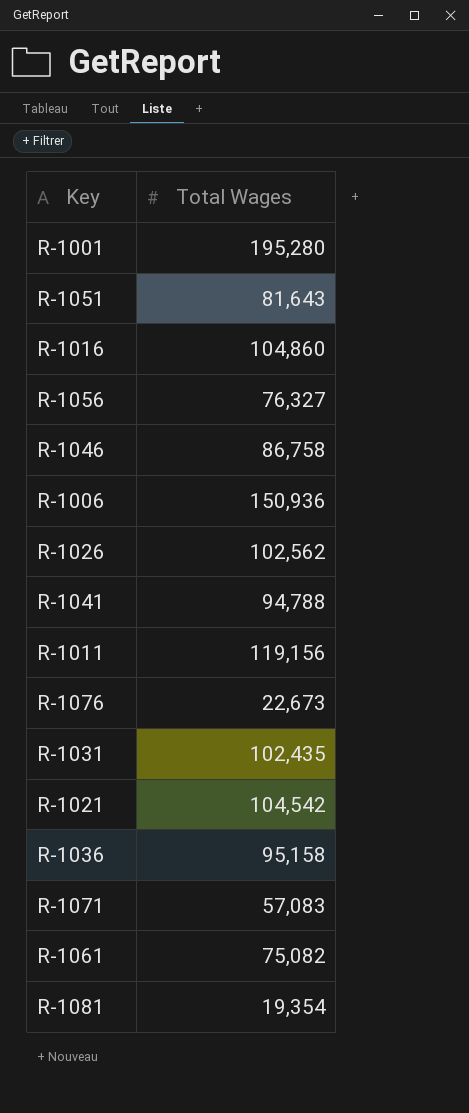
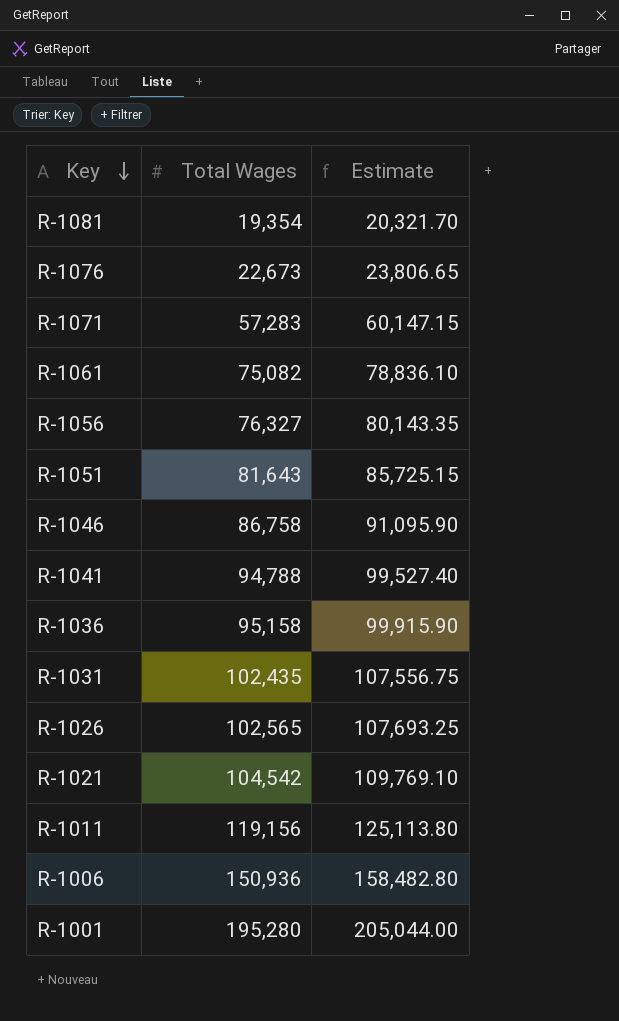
row order: none -> Key descending
column Estimate | formula: none -> [Total Wages] * 1.05
row R-1016: 104,860 -> none
R-1071 | Total Wages: 57,083 -> 57,283
R-1026 | Total Wages: 102,562 -> 102,565

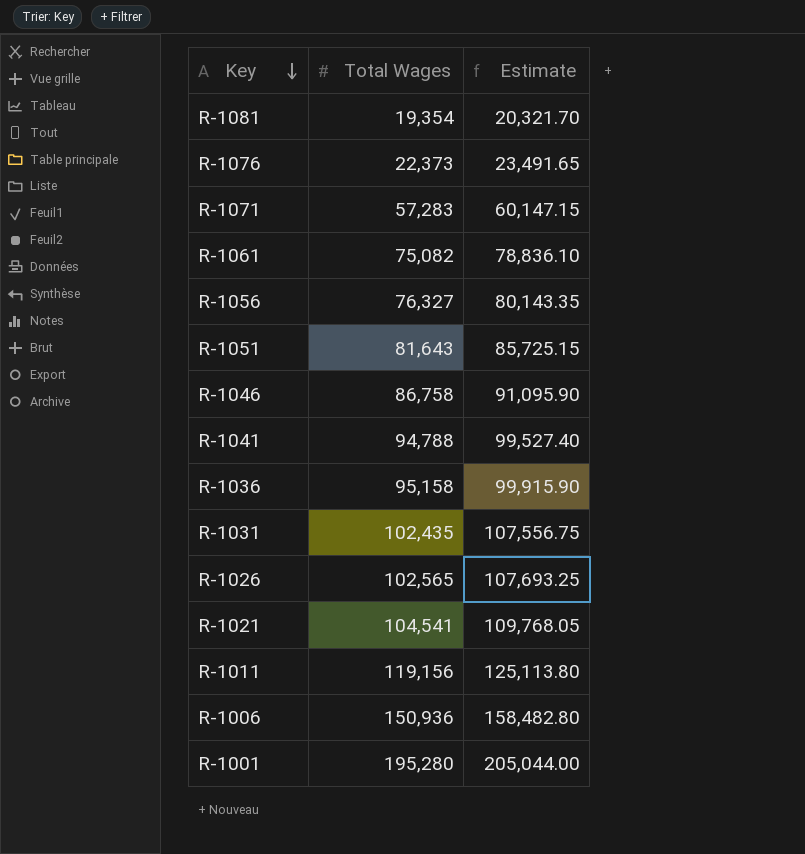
R-1076 | Total Wages: 22,673 -> 22,373
R-1076 | Estimate: 23,806.65 -> 23,491.65
R-1021 | Total Wages: 104,542 -> 104,541
R-1021 | Estimate: 109,769.10 -> 109,768.05

